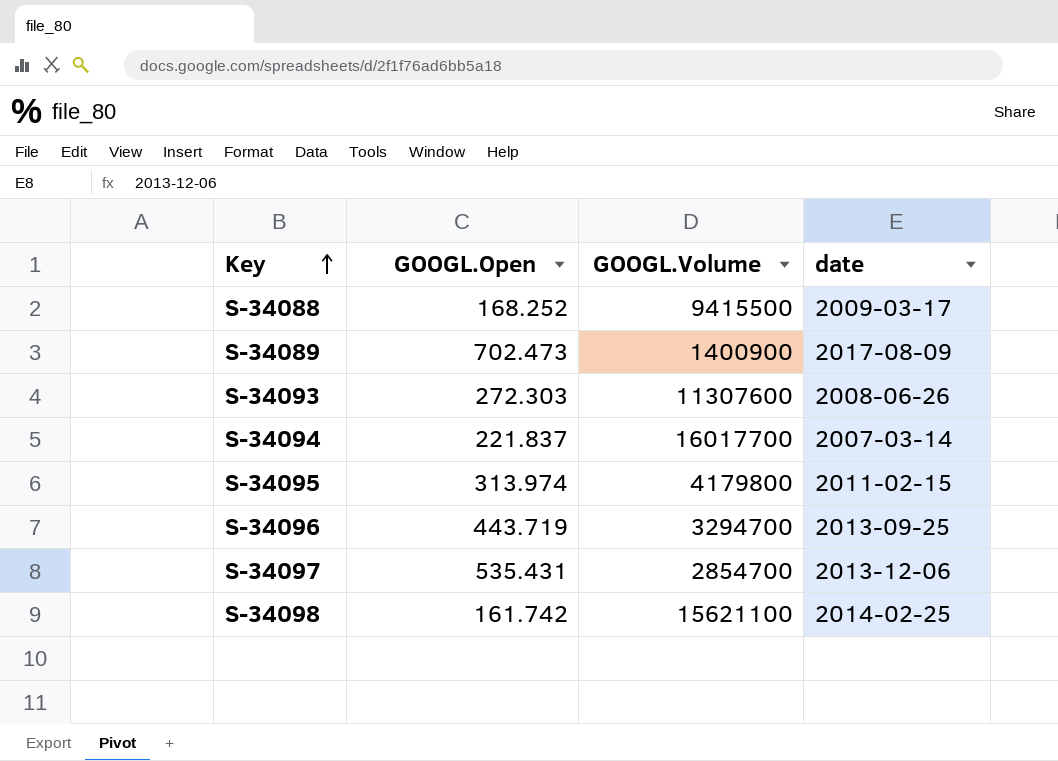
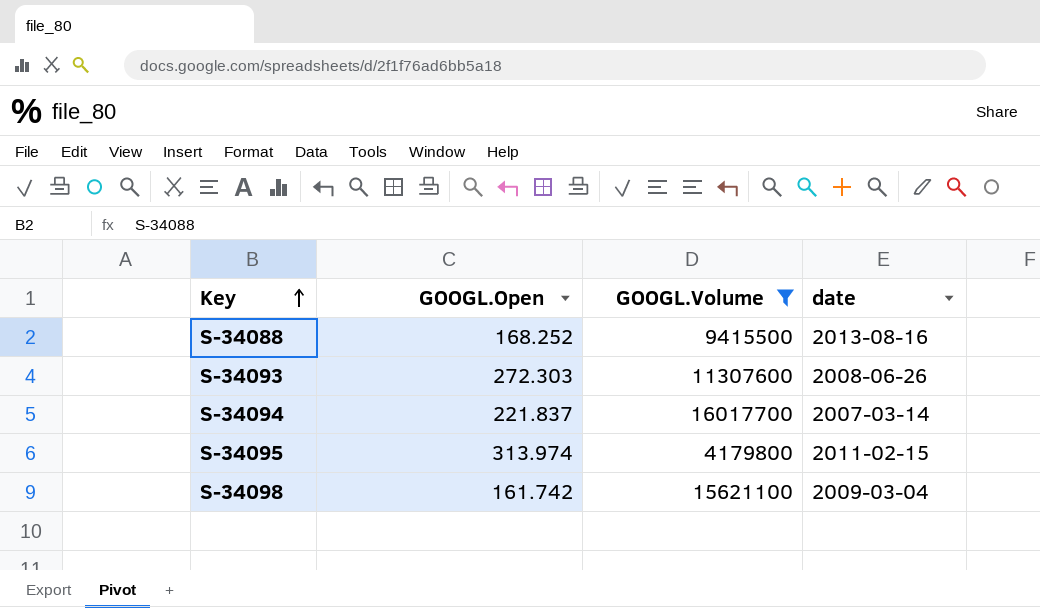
filter: none -> GOOGL.Volume >= 4179800
S-34088 | date: 2009-03-17 -> 2013-08-16
S-34098 | date: 2014-02-25 -> 2009-03-04

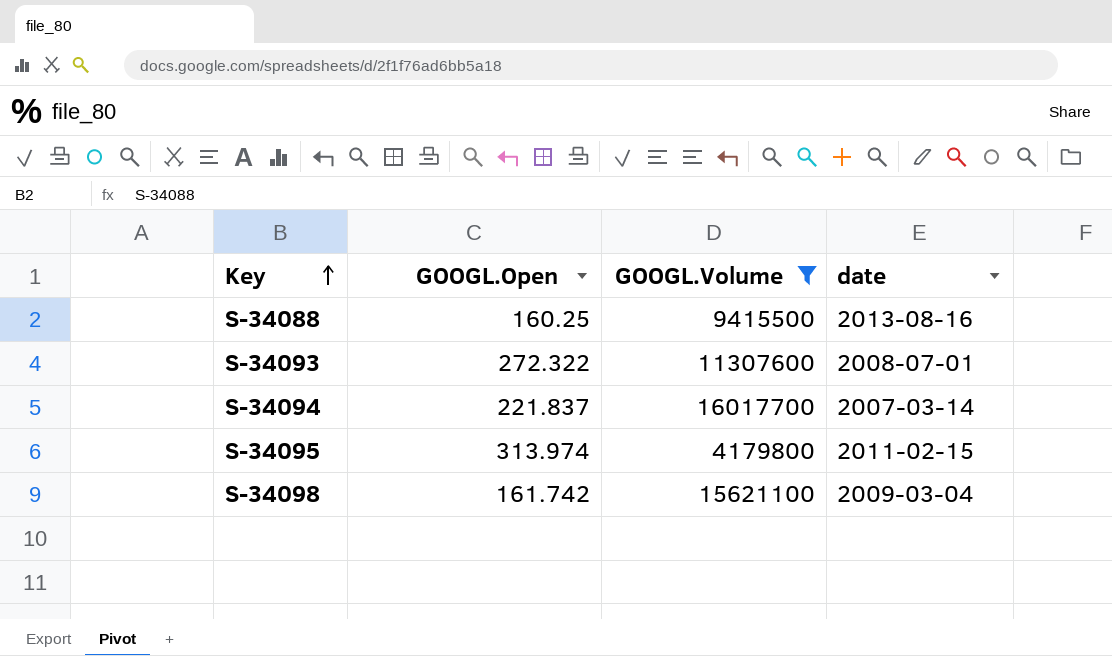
S-34088 | GOOGL.Open: 168.252 -> 160.25
S-34093 | GOOGL.Open: 272.303 -> 272.322
S-34093 | date: 2008-06-26 -> 2008-07-01

